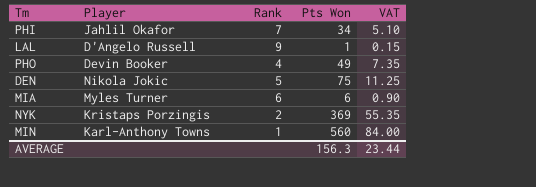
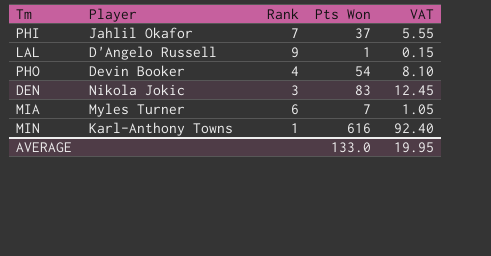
row NYK: Kristaps Porzingis | 2 | 369 | 55.35 -> none
PHI | Pts Won: 34 -> 37
PHI | VAT: 5.10 -> 5.55
PHO | Pts Won: 49 -> 54
PHO | VAT: 7.35 -> 8.10
DEN | Rank: 5 -> 3
DEN | Pts Won: 75 -> 83
DEN | VAT: 11.25 -> 12.45
MIA | Pts Won: 6 -> 7
MIA | VAT: 0.90 -> 1.05
MIN | Pts Won: 560 -> 616
MIN | VAT: 84.00 -> 92.40
AVERAGE | Pts Won: 156.3 -> 133.0
AVERAGE | VAT: 23.44 -> 19.95

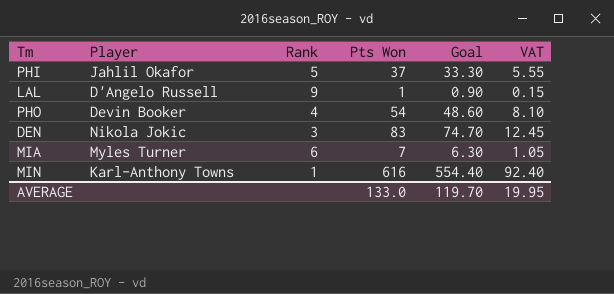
column Goal | formula: none -> [Pts Won] * 0.9
PHI | Rank: 7 -> 5

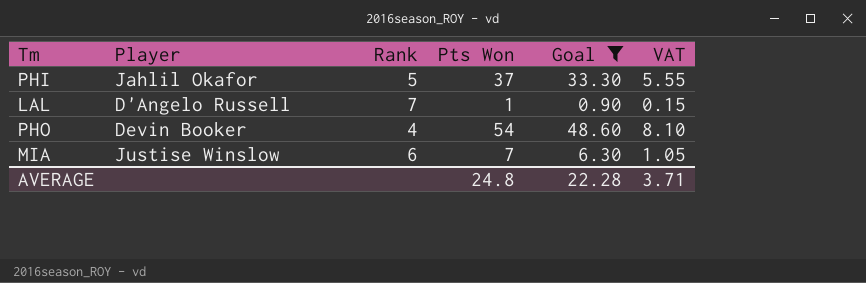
filter: none -> Goal <= 48.60
LAL | Rank: 9 -> 7
MIA | Player: Myles Turner -> Justise Winslow
AVERAGE | Pts Won: 133.0 -> 24.8
AVERAGE | Goal: 119.70 -> 22.28
AVERAGE | VAT: 19.95 -> 3.71

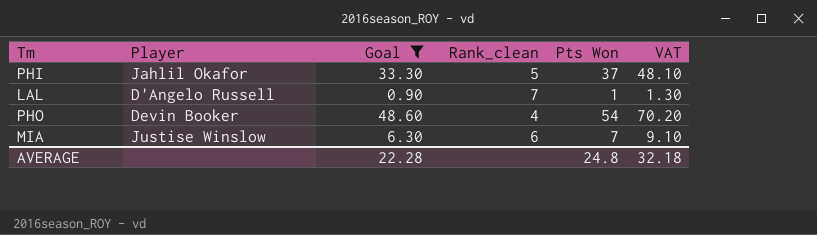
column Goal | position: 5 -> 3
column name: Rank -> Rank_clean
column VAT | formula: [Pts Won] * 0.15 -> [Pts Won] * 1.3
AVERAGE | VAT: 3.71 -> 32.18

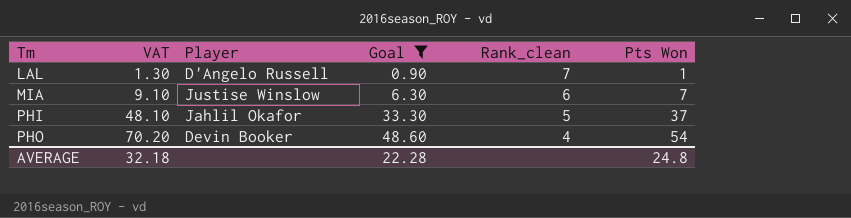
row order: none -> Tm ascending
column VAT | position: 6 -> 2

